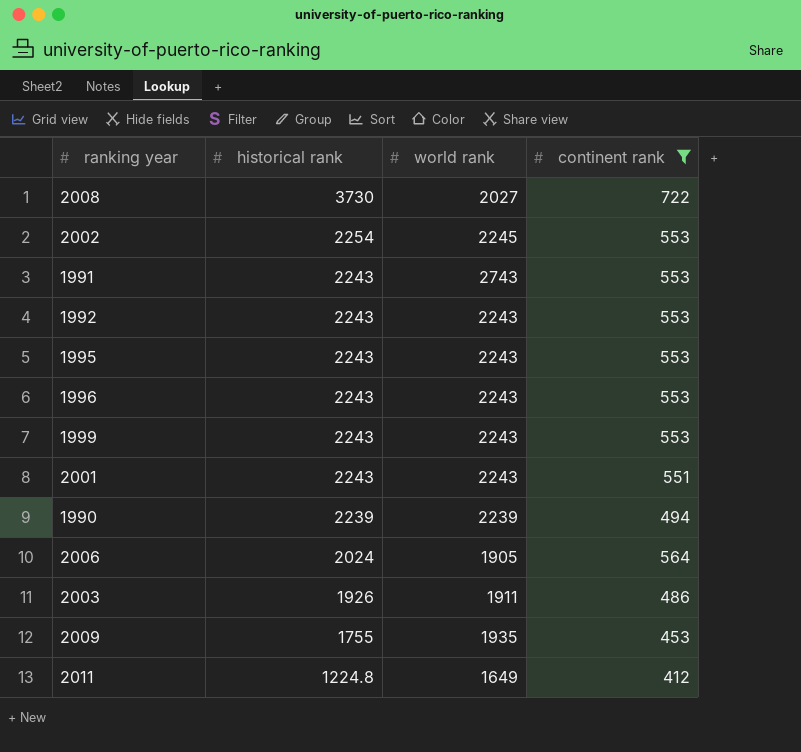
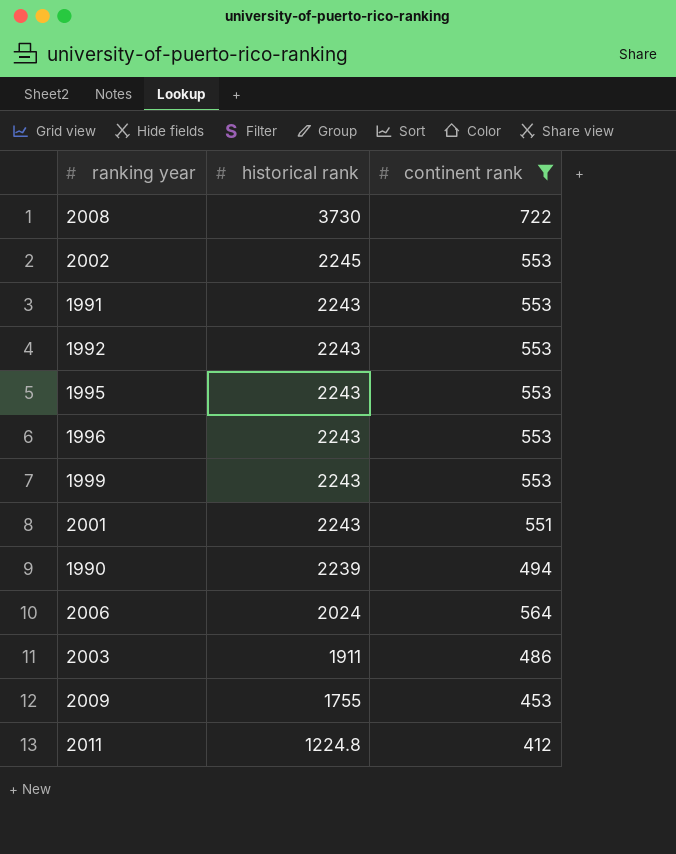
column world rank | position: 3 -> none
2002 | historical rank: 2254 -> 2245
2003 | historical rank: 1926 -> 1911

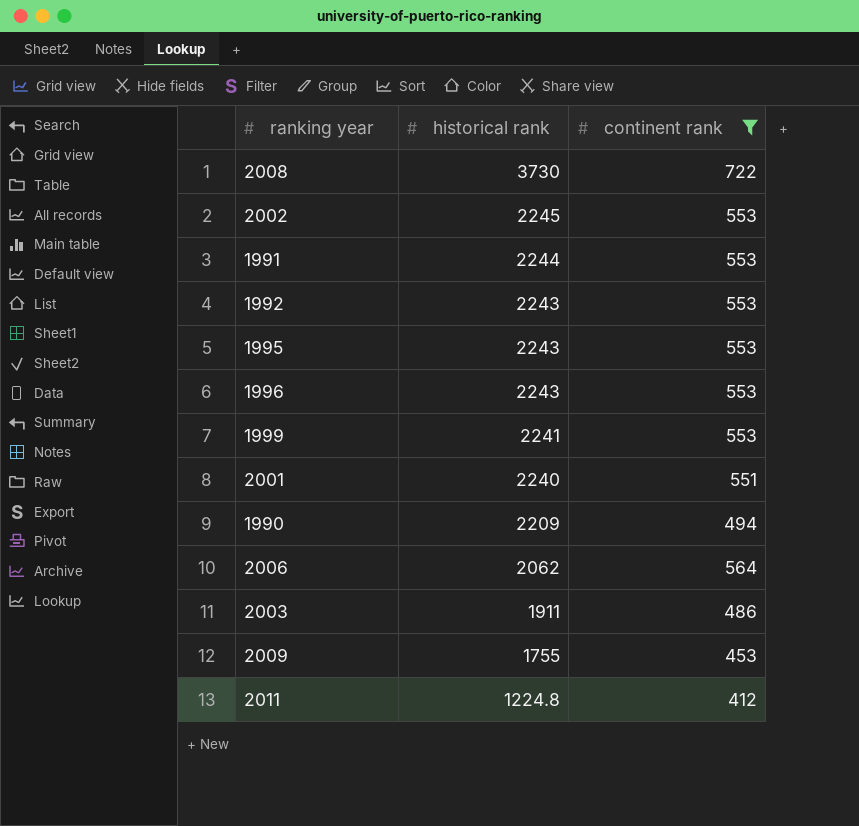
1991 | historical rank: 2243 -> 2244
1999 | historical rank: 2243 -> 2241
2001 | historical rank: 2243 -> 2240
1990 | historical rank: 2239 -> 2209
2006 | historical rank: 2024 -> 2062

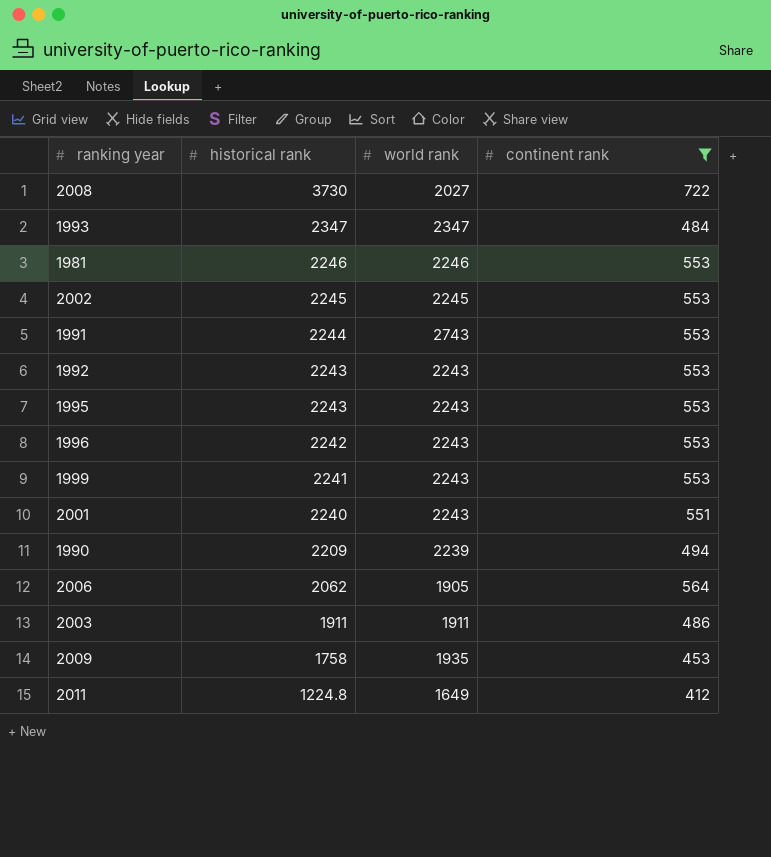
column world rank | position: none -> 3
row 1993: none -> 2347 | 2347 | 484
row 1981: none -> 2246 | 2246 | 553
1996 | historical rank: 2243 -> 2242
2009 | historical rank: 1755 -> 1758

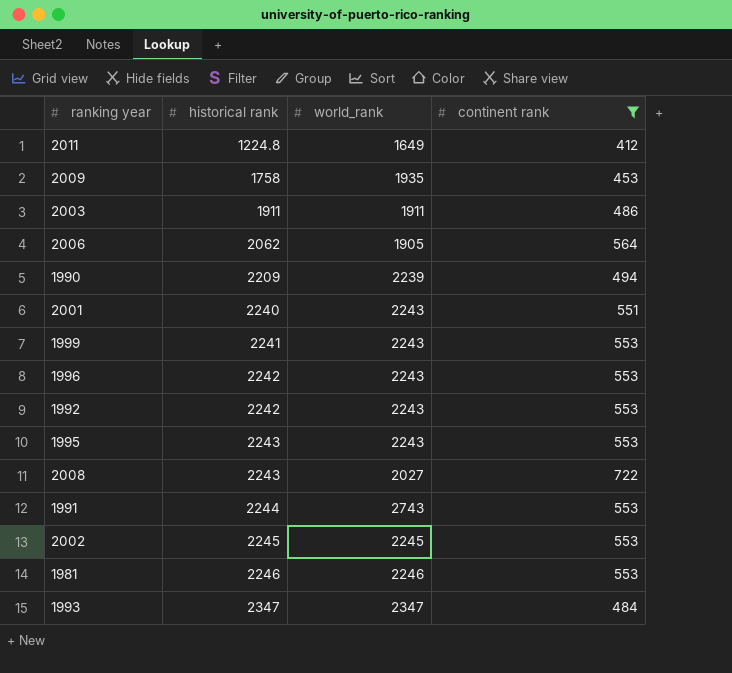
row order: historical rank descending -> historical rank ascending
column name: world rank -> world_rank
1992 | historical rank: 2243 -> 2242
2008 | historical rank: 3730 -> 2243

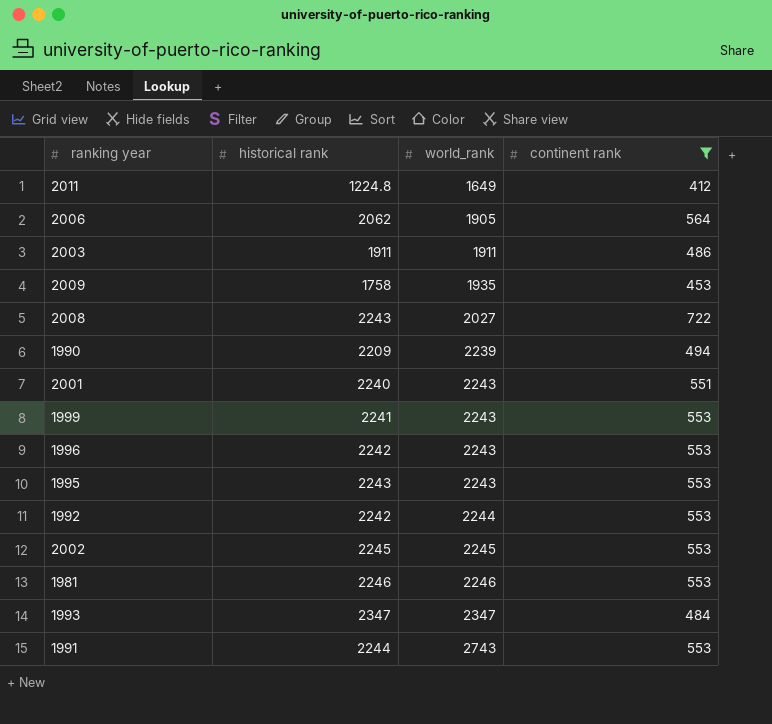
row order: historical rank ascending -> world_rank ascending
1992 | world_rank: 2243 -> 2244

